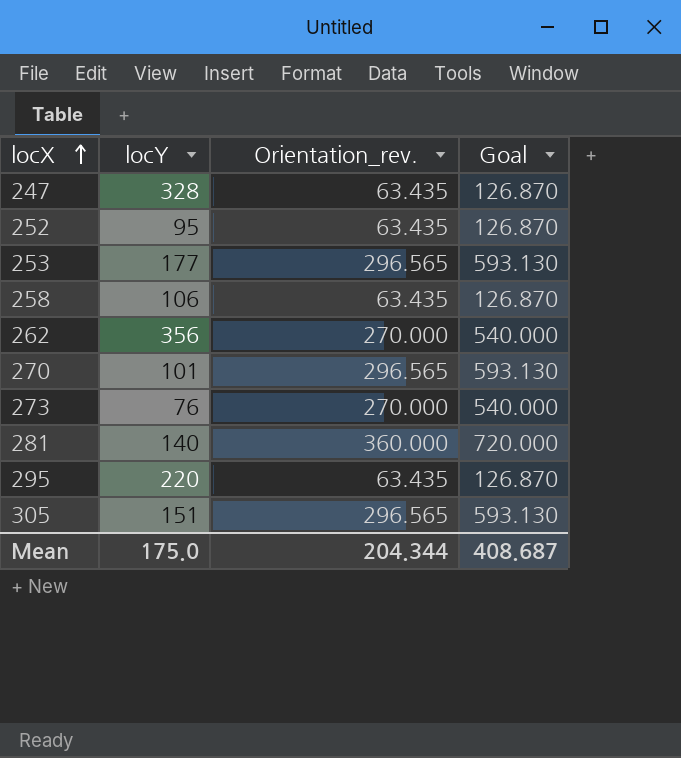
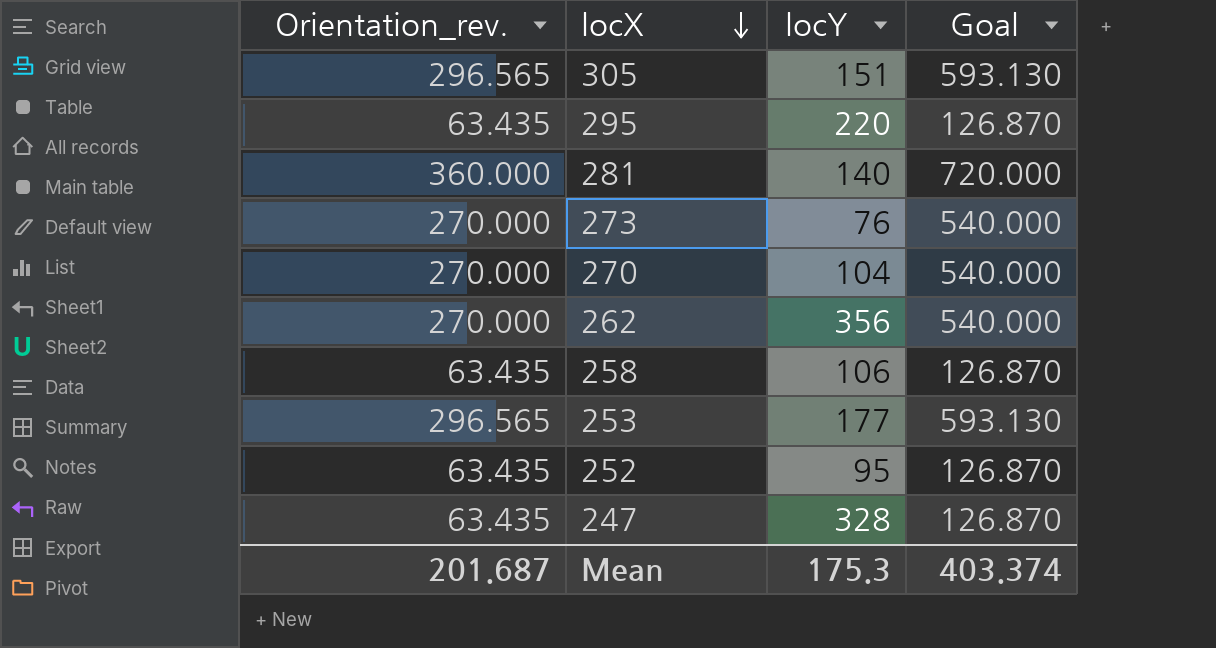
row order: locX ascending -> locX descending
column Orientation_rev. | position: 3 -> 1
270 | Orientation_rev.: 296.565 -> 270.000
270 | locY: 101 -> 104
270 | Goal: 593.130 -> 540.000
Mean | Orientation_rev.: 204.344 -> 201.687
Mean | locY: 175.0 -> 175.3
Mean | Goal: 408.687 -> 403.374

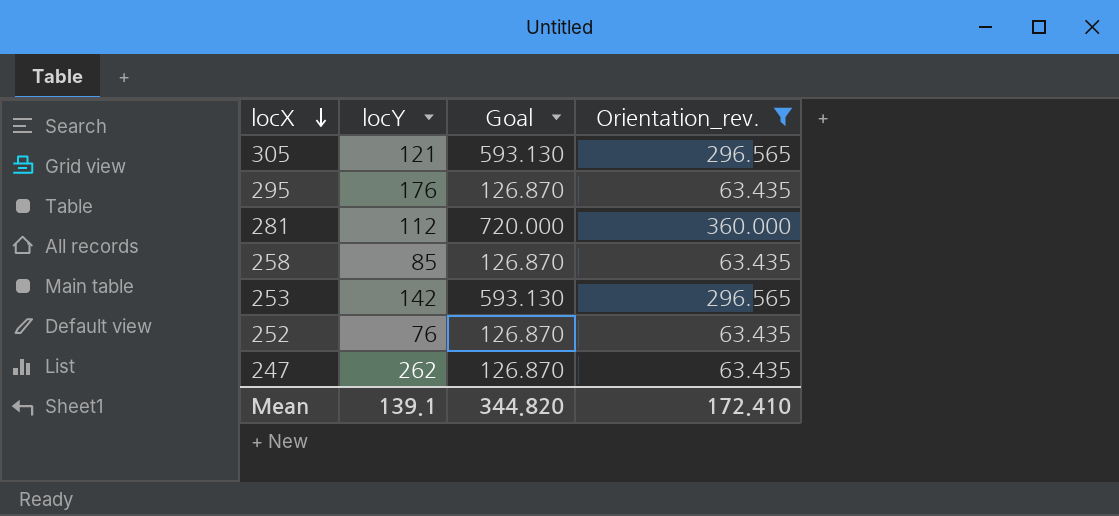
filter: none -> Orientation_rev. != 270.000
column Orientation_rev. | position: 1 -> 4
305 | locY: 151 -> 121
295 | locY: 220 -> 176
281 | locY: 140 -> 112
258 | locY: 106 -> 85
253 | locY: 177 -> 142
252 | locY: 95 -> 76
247 | locY: 328 -> 262
Mean | locY: 175.3 -> 139.1
Mean | Goal: 403.374 -> 344.820
Mean | Orientation_rev.: 201.687 -> 172.410

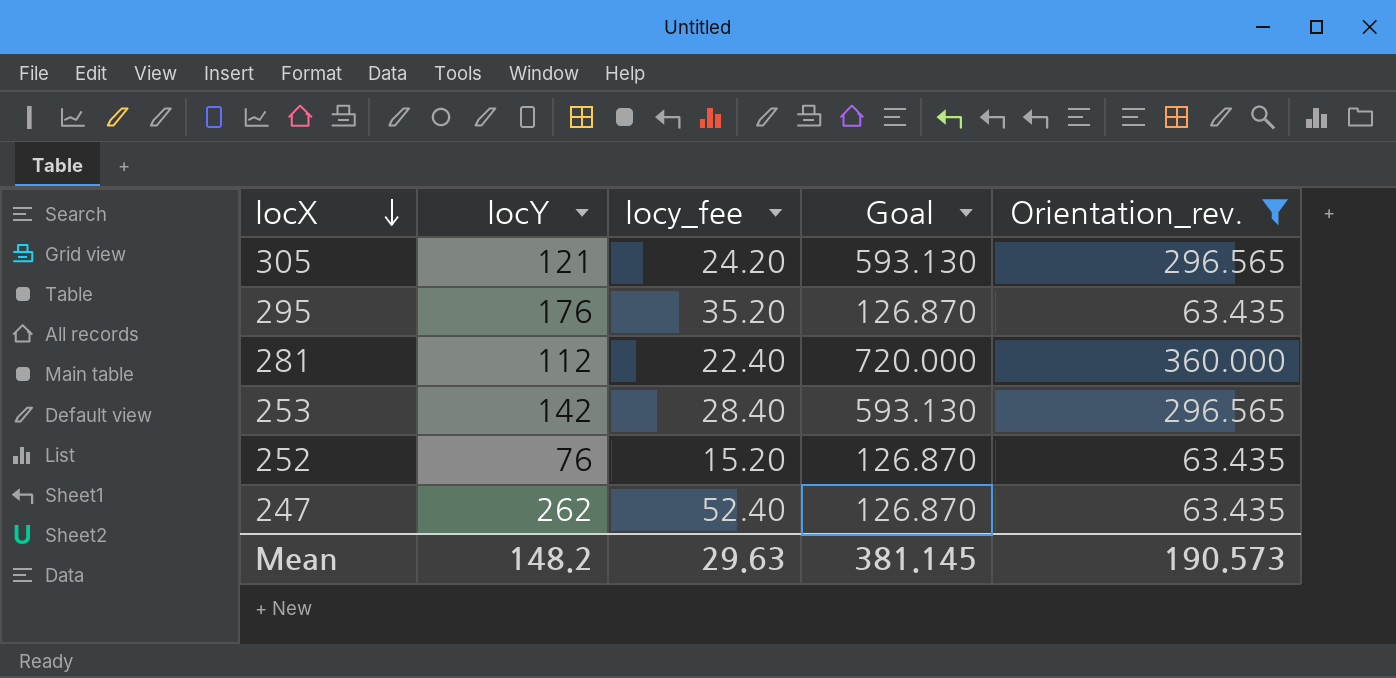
column locy_fee | formula: none -> [locY] * 0.2
row 258: 85 | 126.870 | 63.435 -> none
Mean | locY: 139.1 -> 148.2
Mean | Goal: 344.820 -> 381.145
Mean | Orientation_rev.: 172.410 -> 190.573

